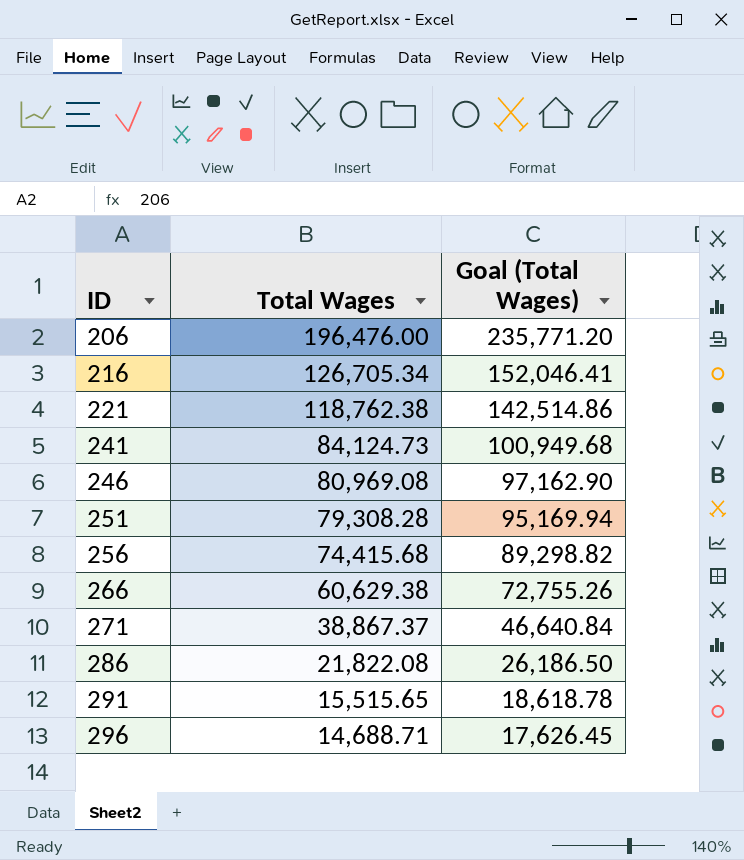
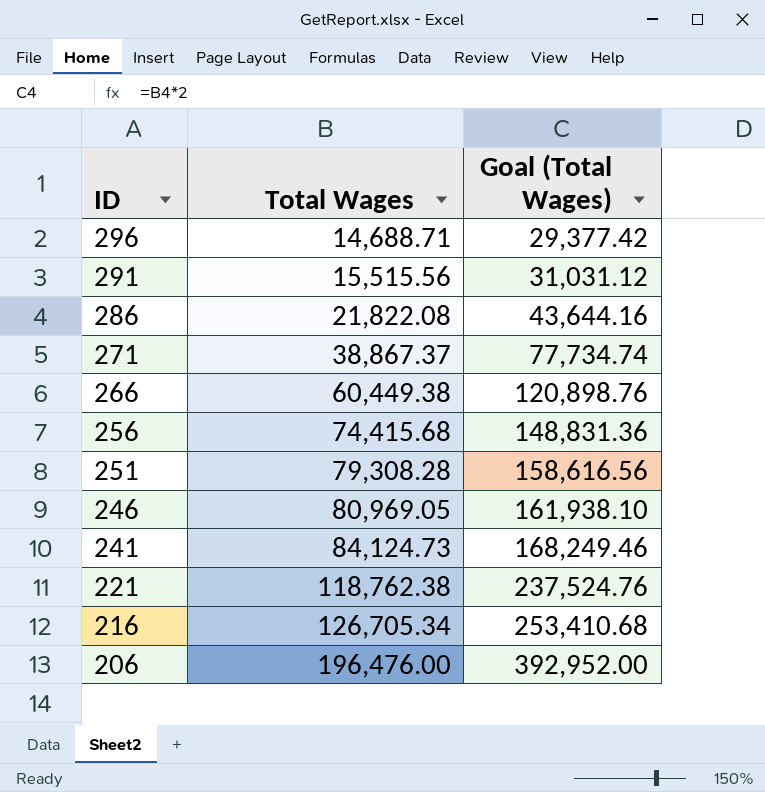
row order: ID ascending -> ID descending
column Goal (Total Wages) | formula: [Total Wages] * 1.2 -> [Total Wages] * 2
291 | Total Wages: 15,515.65 -> 15,515.56
266 | Total Wages: 60,629.38 -> 60,449.38
246 | Total Wages: 80,969.08 -> 80,969.05

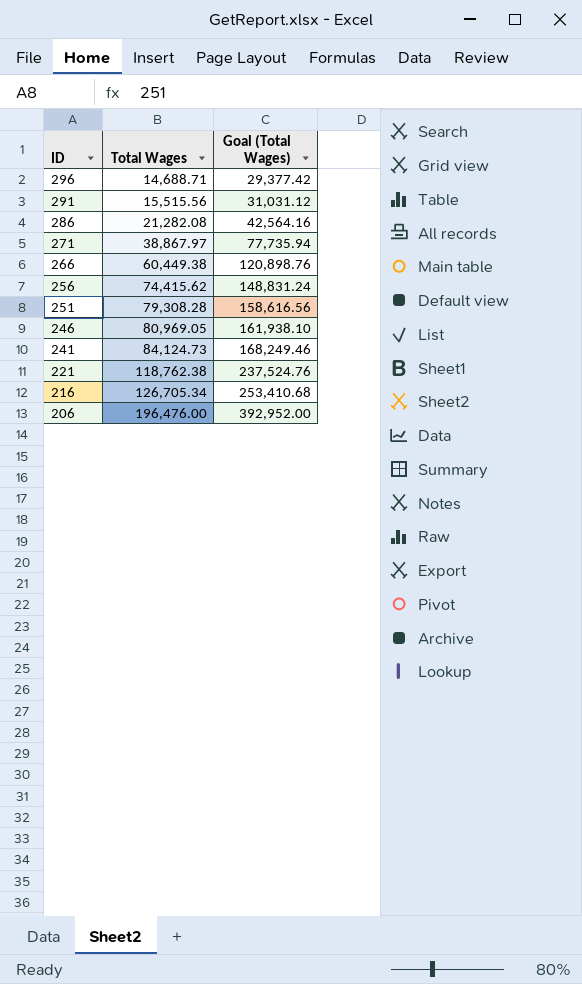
286 | Total Wages: 21,822.08 -> 21,282.08
286 | Goal (Total Wages): 43,644.16 -> 42,564.16
271 | Total Wages: 38,867.37 -> 38,867.97
271 | Goal (Total Wages): 77,734.74 -> 77,735.94
256 | Total Wages: 74,415.68 -> 74,415.62
256 | Goal (Total Wages): 148,831.36 -> 148,831.24

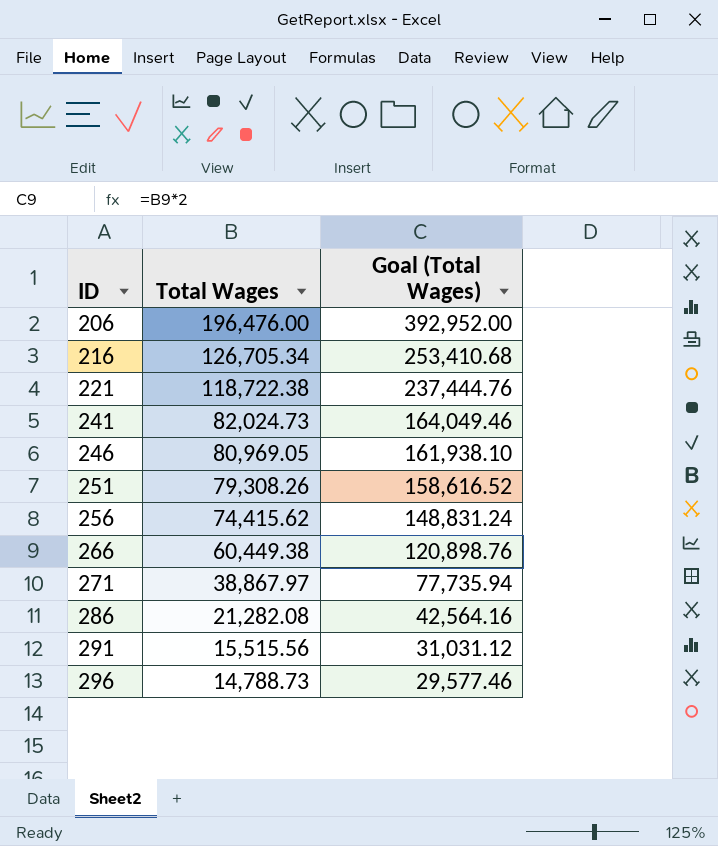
row order: ID descending -> ID ascending
221 | Total Wages: 118,762.38 -> 118,722.38
221 | Goal (Total Wages): 237,524.76 -> 237,444.76
241 | Total Wages: 84,124.73 -> 82,024.73
241 | Goal (Total Wages): 168,249.46 -> 164,049.46
251 | Total Wages: 79,308.28 -> 79,308.26
251 | Goal (Total Wages): 158,616.56 -> 158,616.52
296 | Total Wages: 14,688.71 -> 14,788.73
296 | Goal (Total Wages): 29,377.42 -> 29,577.46

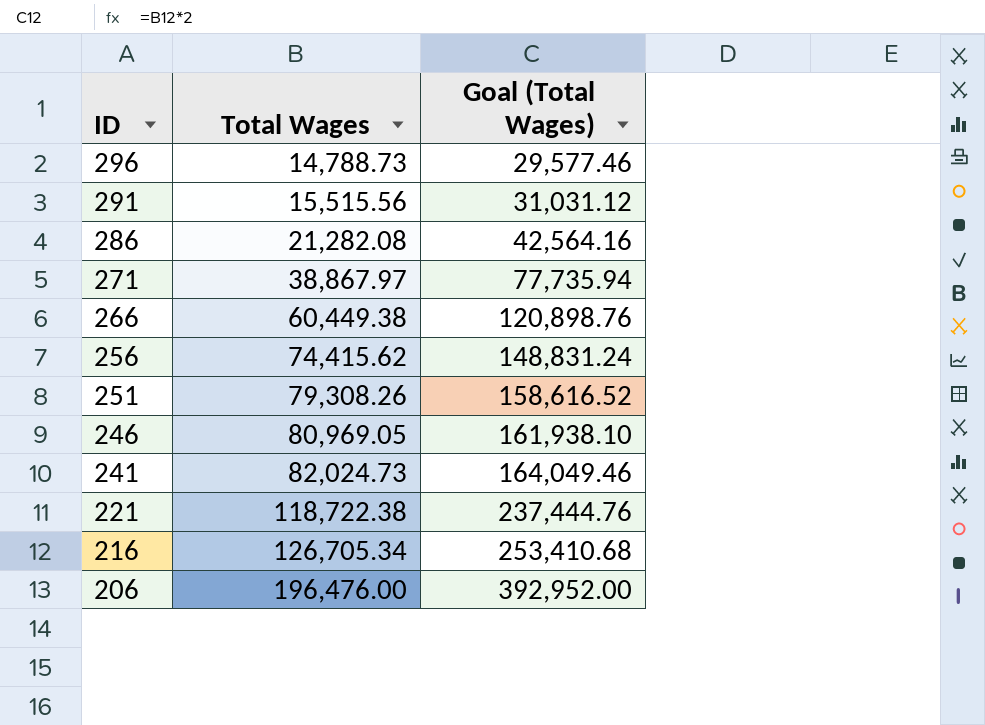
row order: ID ascending -> ID descending

